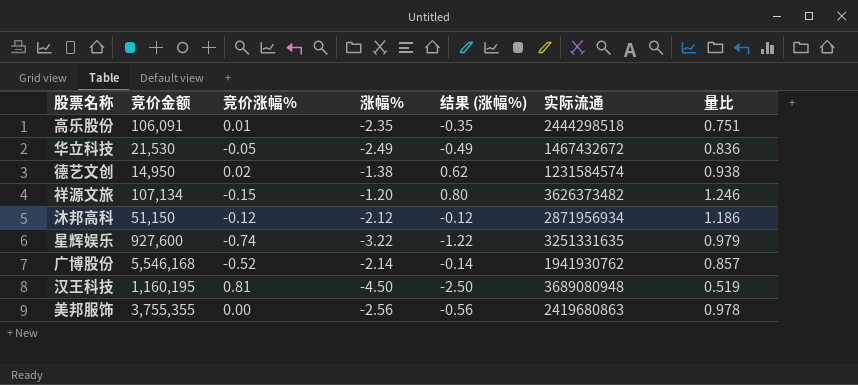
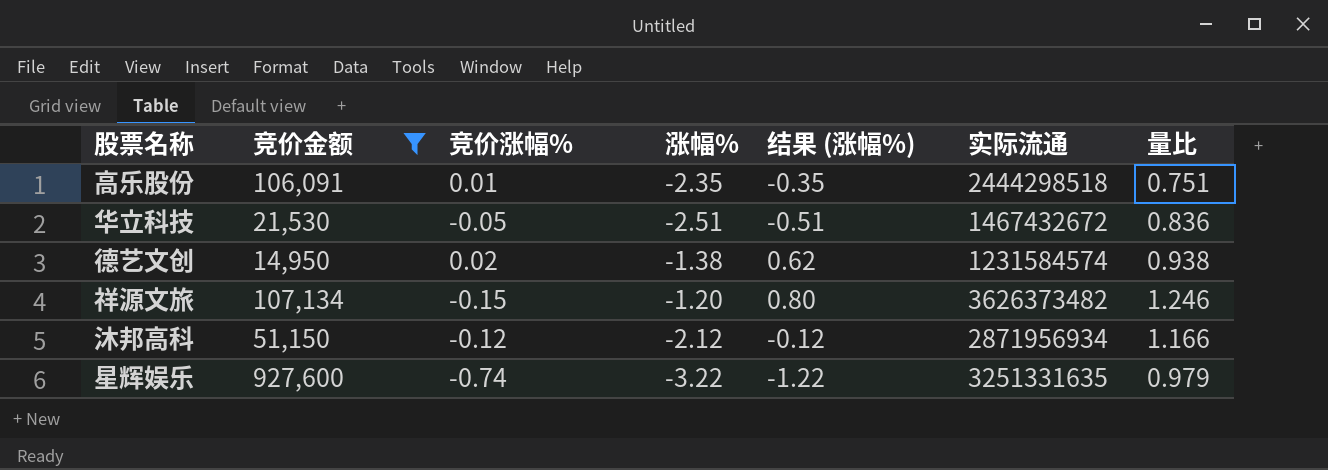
filter: none -> 竞价金额 <= 927,600
华立科技 | 涨幅%: -2.49 -> -2.51
华立科技 | 结果 (涨幅%): -0.49 -> -0.51
沐邦高科 | 量比: 1.186 -> 1.166

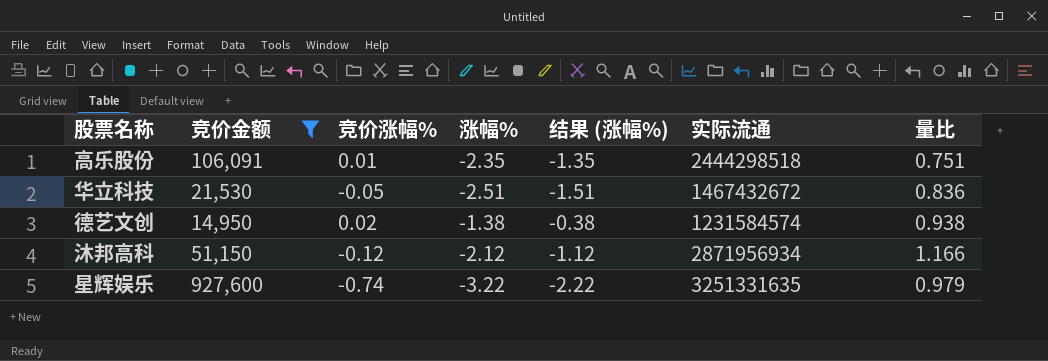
column 结果 (涨幅%) | formula: [涨幅%] + 2 -> [涨幅%] + 1
row 祥源文旅: 107,134 | -0.15 | -1.20 | 0.80 | 3626373482 | 1.246 -> none

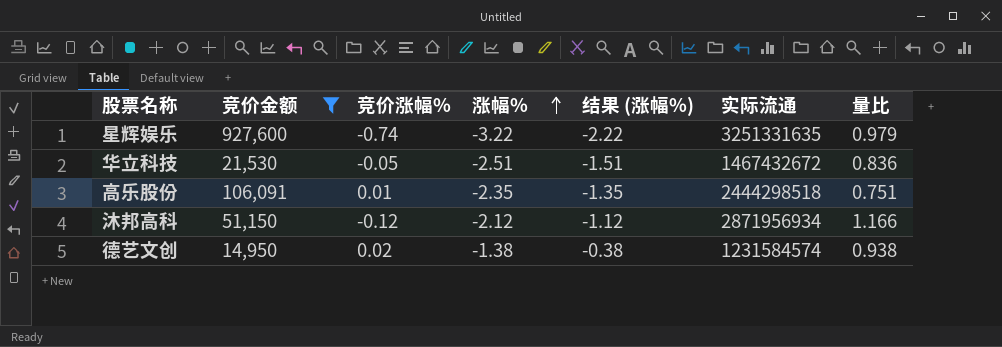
row order: none -> 涨幅% ascending

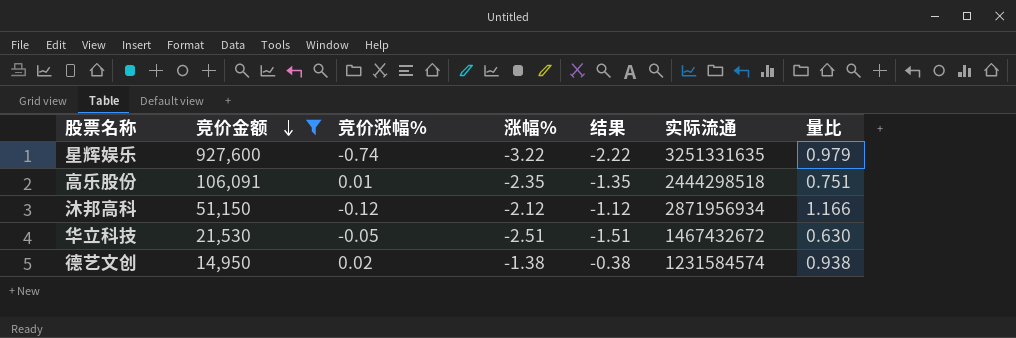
row order: 涨幅% ascending -> 竞价金额 descending
column name: 结果 (涨幅%) -> 结果
华立科技 | 量比: 0.836 -> 0.630

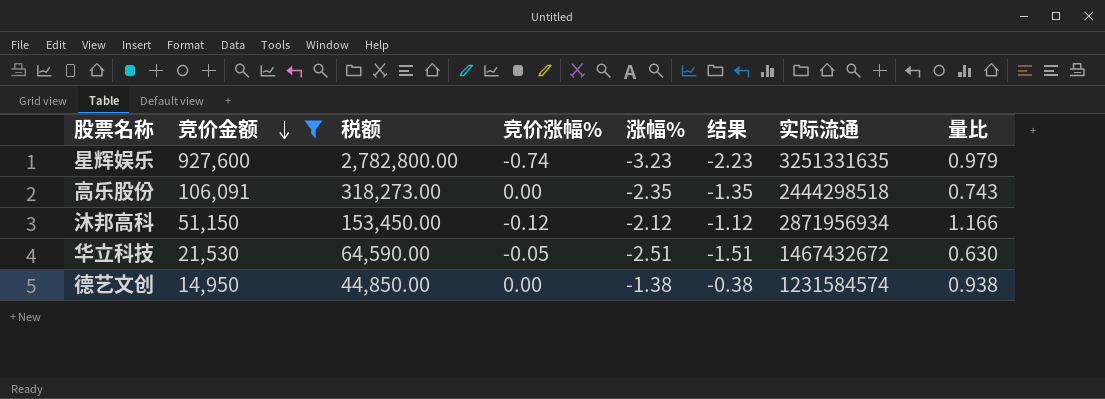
column 税额 | formula: none -> [竞价金额] * 3
星辉娱乐 | 涨幅%: -3.22 -> -3.23
星辉娱乐 | 结果: -2.22 -> -2.23
高乐股份 | 竞价涨幅%: 0.01 -> 0.00
高乐股份 | 量比: 0.751 -> 0.743
德艺文创 | 竞价涨幅%: 0.02 -> 0.00

